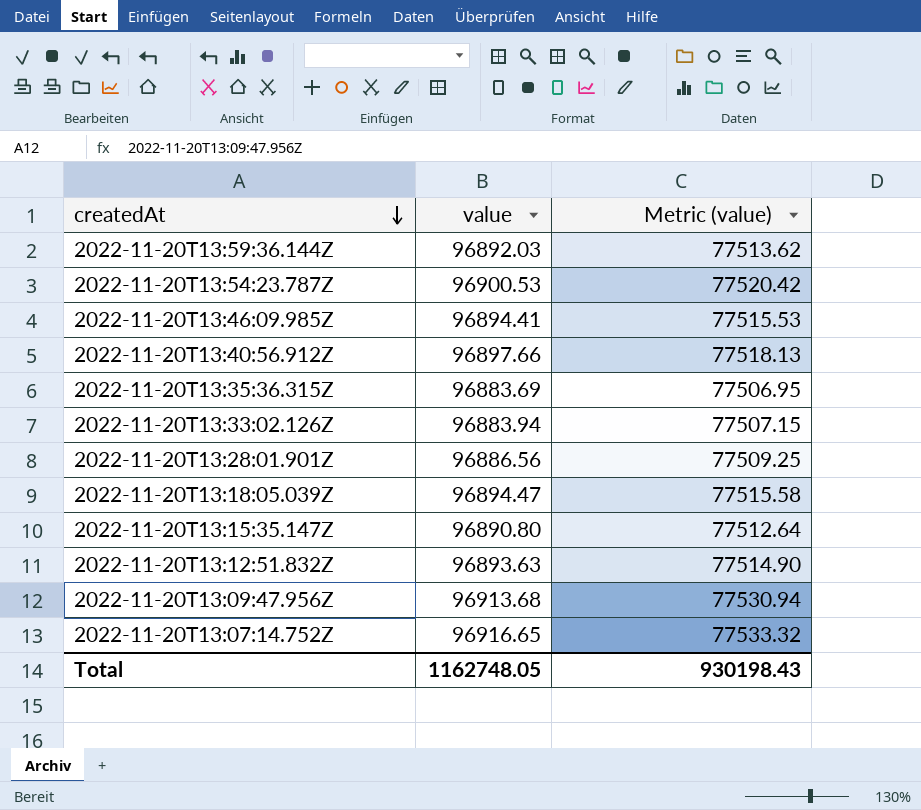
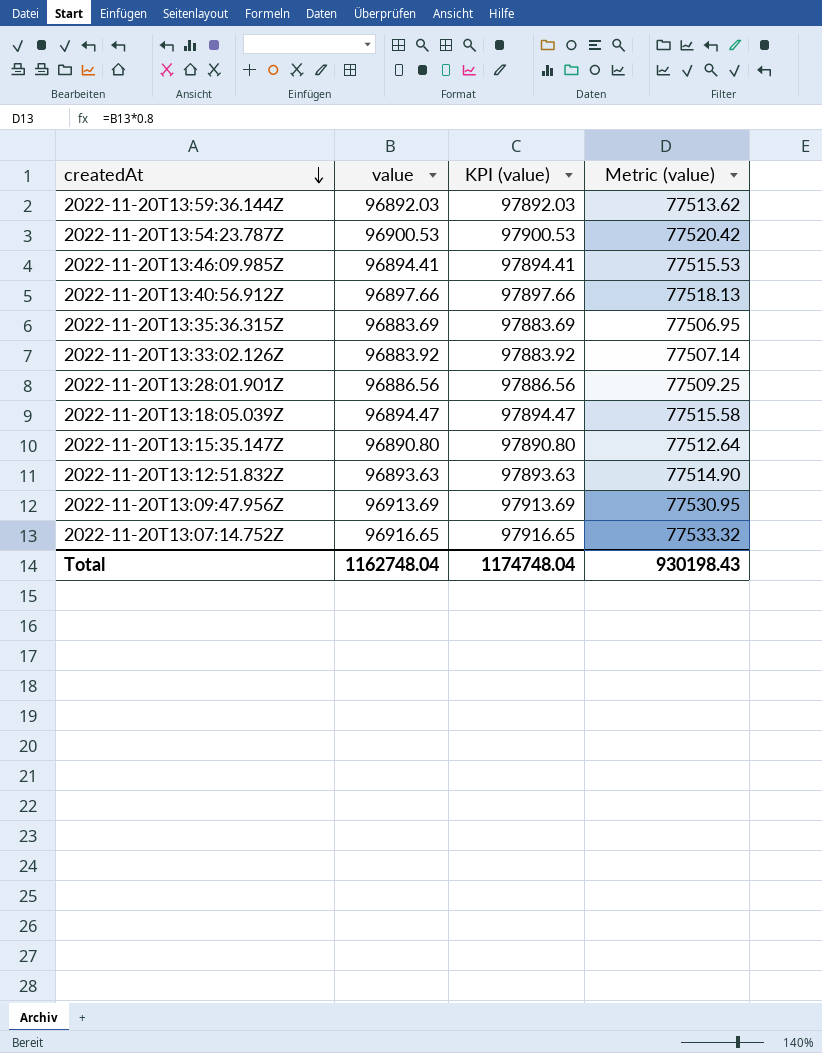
column KPI (value) | formula: none -> [value] + 1000
2022-11-20T13:33:02.126Z | value: 96883.94 -> 96883.92
2022-11-20T13:33:02.126Z | Metric (value): 77507.15 -> 77507.14
2022-11-20T13:09:47.956Z | value: 96913.68 -> 96913.69
2022-11-20T13:09:47.956Z | Metric (value): 77530.94 -> 77530.95
Total | value: 1162748.05 -> 1162748.04

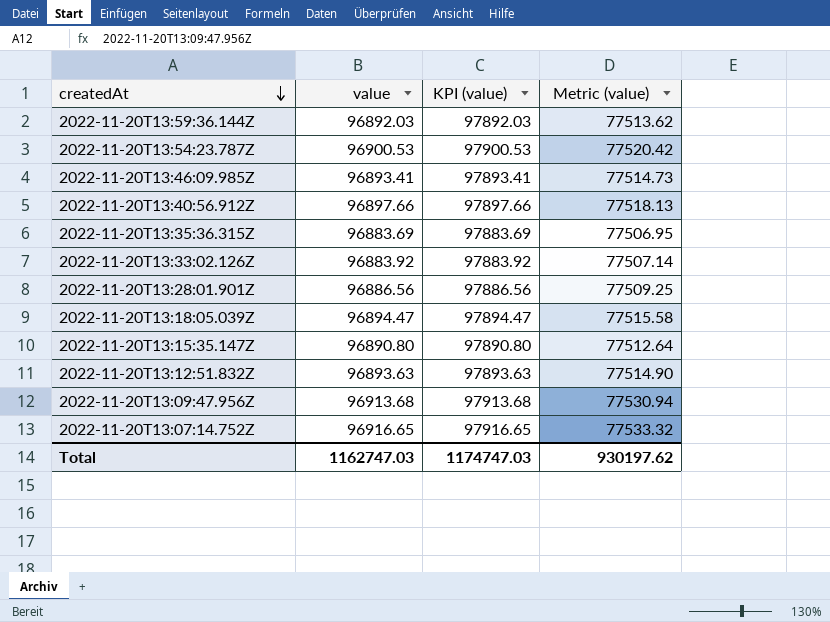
2022-11-20T13:46:09.985Z | value: 96894.41 -> 96893.41
2022-11-20T13:46:09.985Z | KPI (value): 97894.41 -> 97893.41
2022-11-20T13:46:09.985Z | Metric (value): 77515.53 -> 77514.73
2022-11-20T13:09:47.956Z | value: 96913.69 -> 96913.68
2022-11-20T13:09:47.956Z | KPI (value): 97913.69 -> 97913.68
2022-11-20T13:09:47.956Z | Metric (value): 77530.95 -> 77530.94
Total | value: 1162748.04 -> 1162747.03
Total | KPI (value): 1174748.04 -> 1174747.03
Total | Metric (value): 930198.43 -> 930197.62

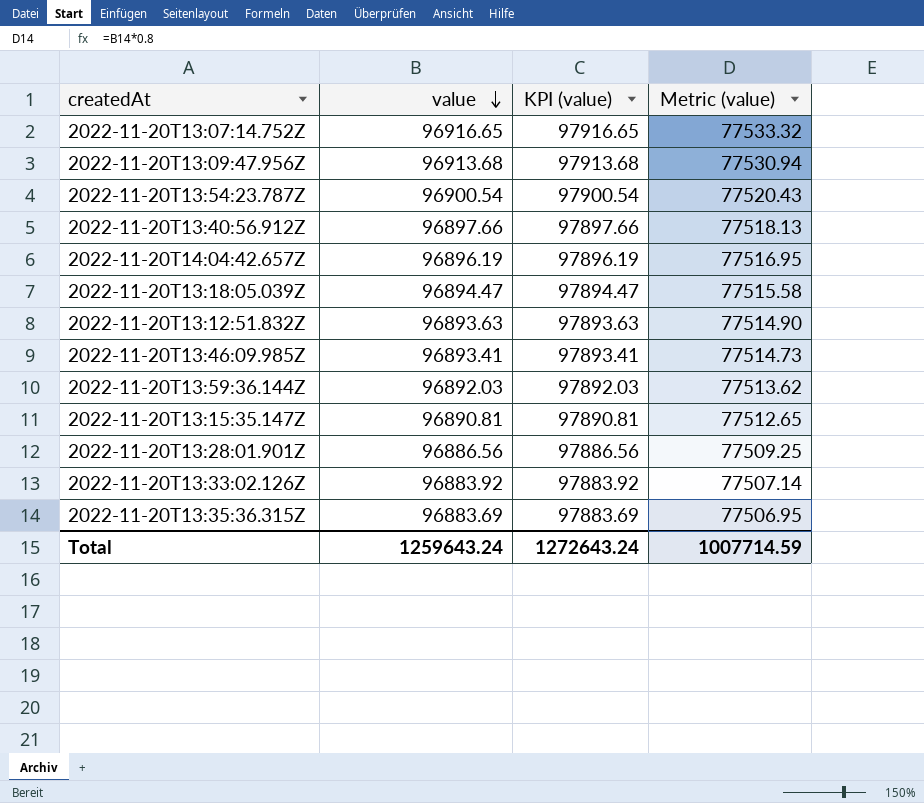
row order: createdAt descending -> value descending
2022-11-20T13:54:23.787Z | value: 96900.53 -> 96900.54
2022-11-20T13:54:23.787Z | KPI (value): 97900.53 -> 97900.54
2022-11-20T13:54:23.787Z | Metric (value): 77520.42 -> 77520.43
row 2022-11-20T14:04:42.657Z: none -> 96896.19 | 97896.19 | 77516.95
2022-11-20T13:15:35.147Z | value: 96890.80 -> 96890.81
2022-11-20T13:15:35.147Z | KPI (value): 97890.80 -> 97890.81
2022-11-20T13:15:35.147Z | Metric (value): 77512.64 -> 77512.65
Total | value: 1162747.03 -> 1259643.24
Total | KPI (value): 1174747.03 -> 1272643.24
Total | Metric (value): 930197.62 -> 1007714.59

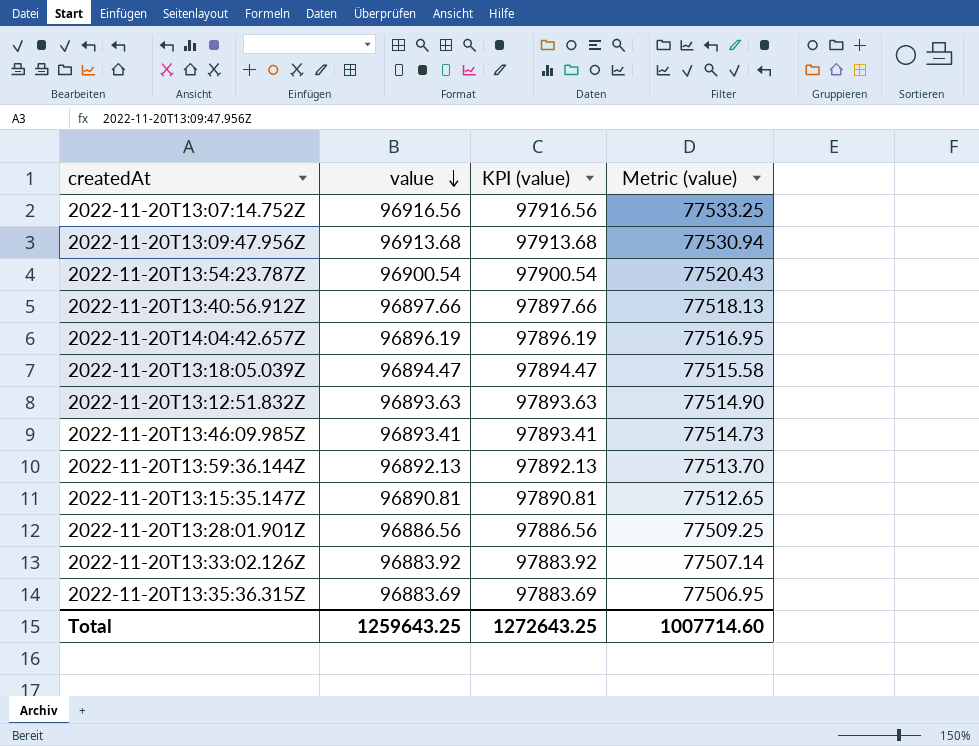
2022-11-20T13:07:14.752Z | value: 96916.65 -> 96916.56
2022-11-20T13:07:14.752Z | KPI (value): 97916.65 -> 97916.56
2022-11-20T13:07:14.752Z | Metric (value): 77533.32 -> 77533.25
2022-11-20T13:59:36.144Z | value: 96892.03 -> 96892.13
2022-11-20T13:59:36.144Z | KPI (value): 97892.03 -> 97892.13
2022-11-20T13:59:36.144Z | Metric (value): 77513.62 -> 77513.70
Total | value: 1259643.24 -> 1259643.25
Total | KPI (value): 1272643.24 -> 1272643.25
Total | Metric (value): 1007714.59 -> 1007714.60

